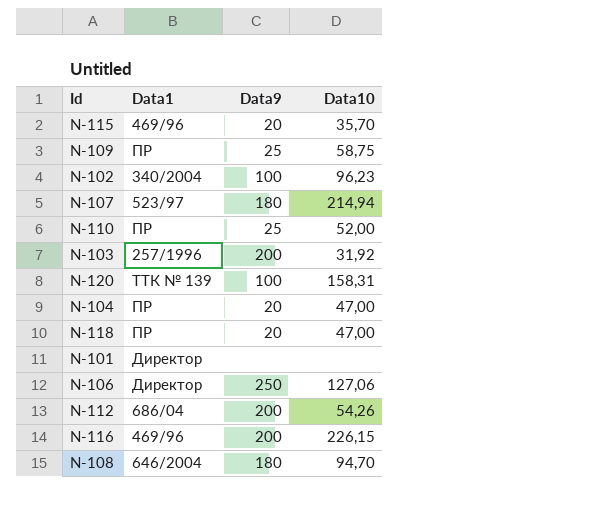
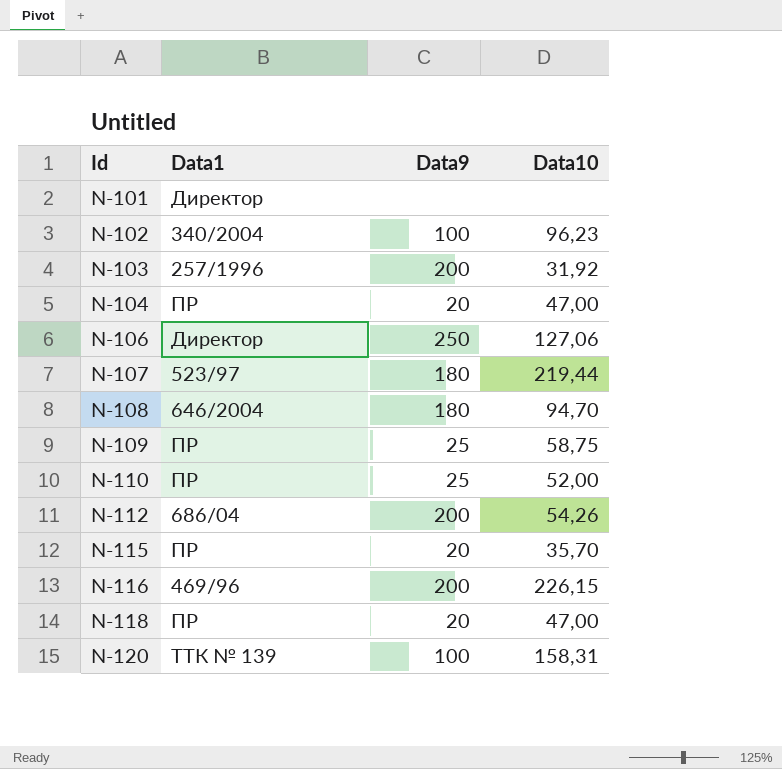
row order: none -> Id ascending
N-107 | Data10: 214,94 -> 219,44
N-115 | Data1: 469/96 -> ПР

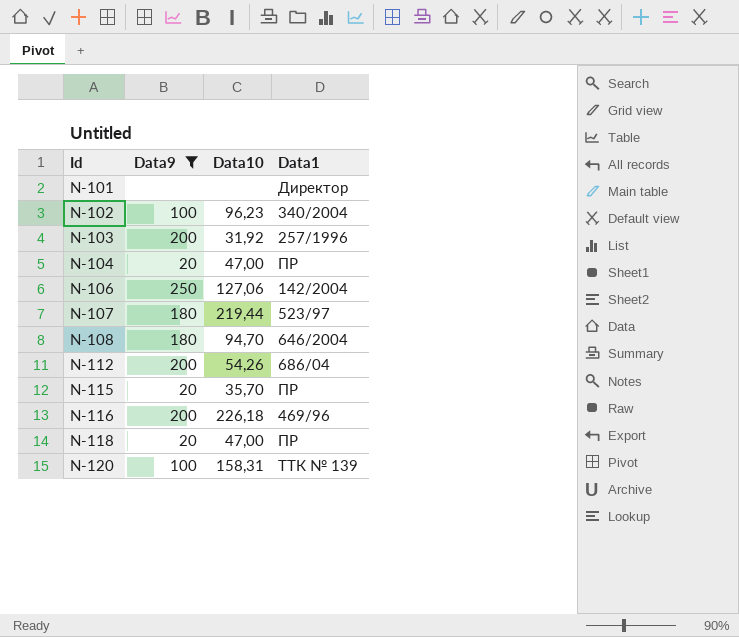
filter: none -> Data9 != 25
column Data1 | position: 2 -> 4
N-106 | Data1: Директор -> 142/2004
N-116 | Data10: 226,15 -> 226,18

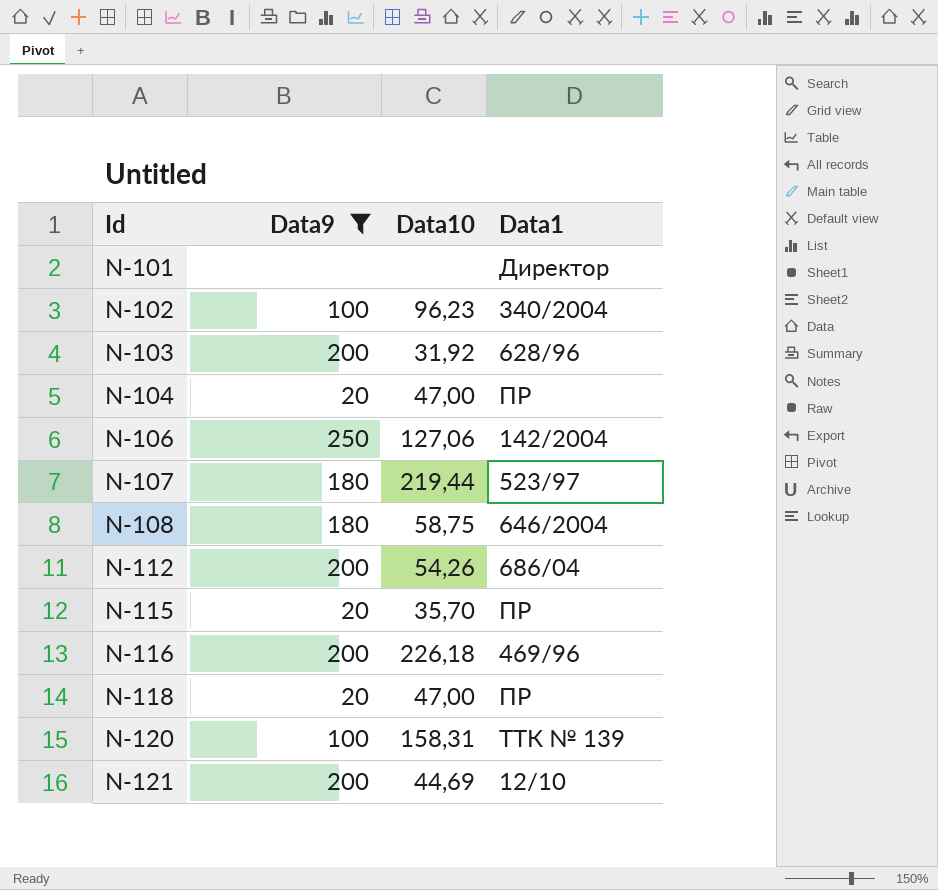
N-103 | Data1: 257/1996 -> 628/96
N-108 | Data10: 94,70 -> 58,75
row N-121: none -> 200 | 44,69 | 12/10

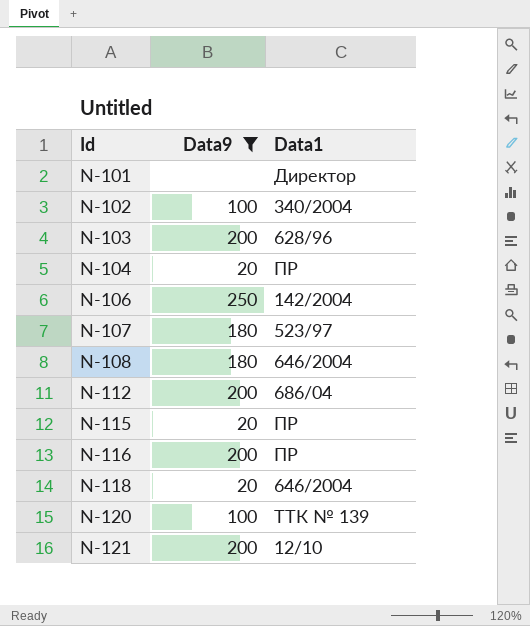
column Data10 | position: 3 -> none
N-116 | Data1: 469/96 -> ПР
N-118 | Data1: ПР -> 646/2004

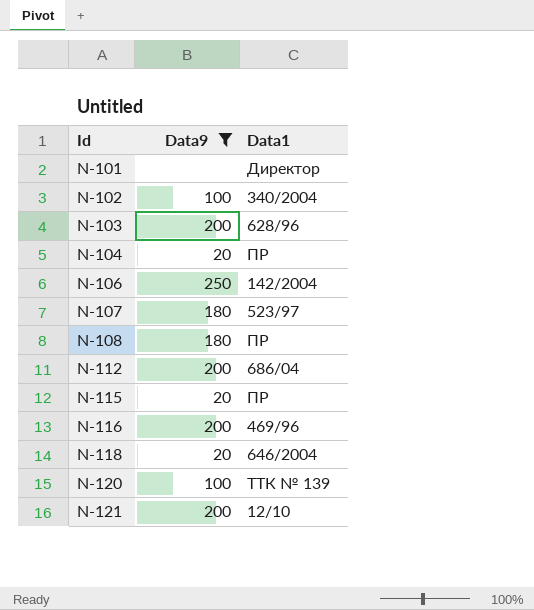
N-108 | Data1: 646/2004 -> ПР
N-116 | Data1: ПР -> 469/96

